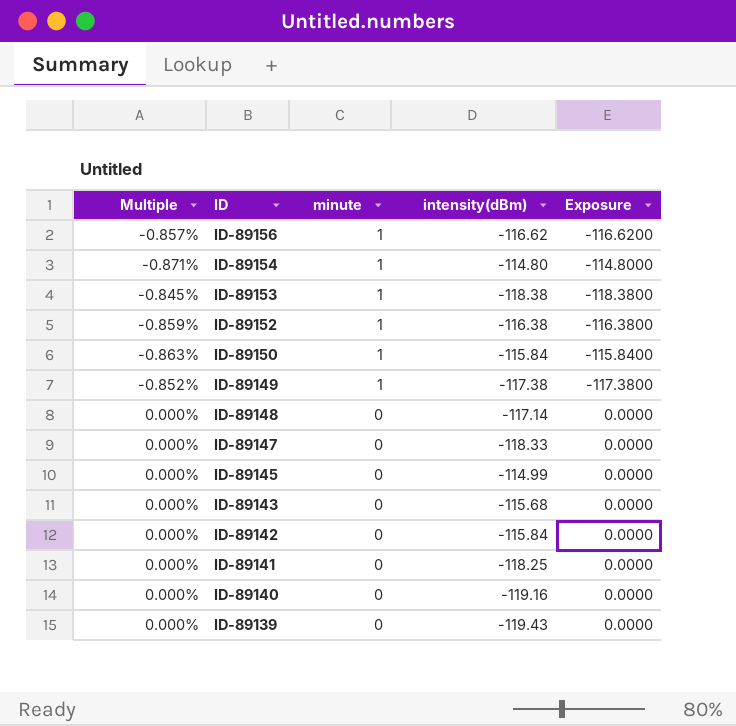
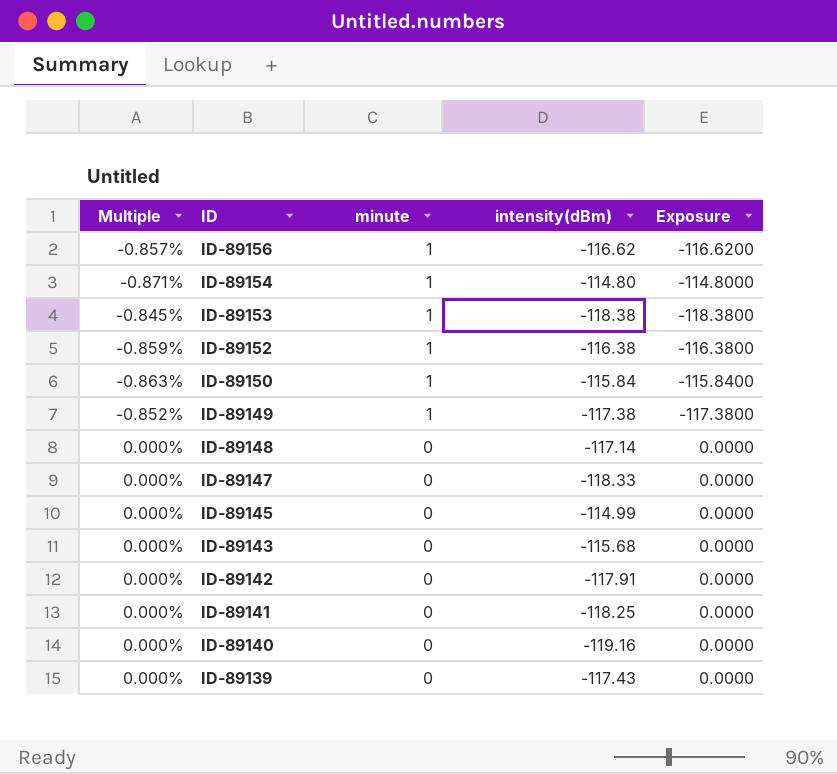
ID-89142 | intensity(dBm): -115.84 -> -117.91
ID-89139 | intensity(dBm): -119.43 -> -117.43

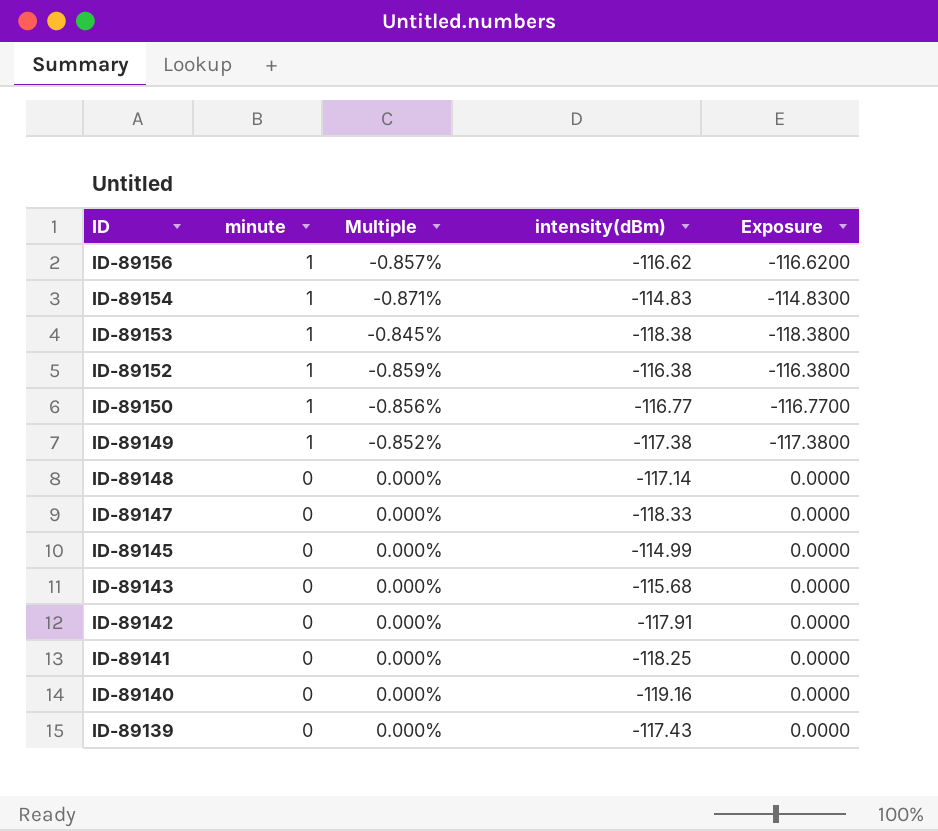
column Multiple | position: 1 -> 3
ID-89154 | intensity(dBm): -114.80 -> -114.83
ID-89154 | Exposure: -114.8000 -> -114.8300
ID-89150 | Multiple: -0.863% -> -0.856%
ID-89150 | intensity(dBm): -115.84 -> -116.77
ID-89150 | Exposure: -115.8400 -> -116.7700

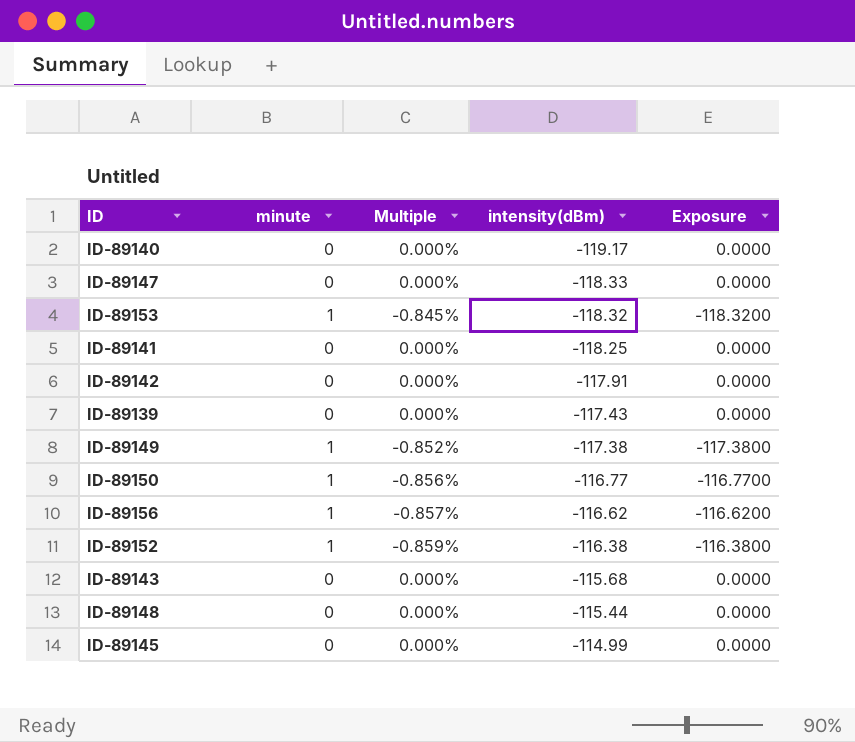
row order: ID descending -> intensity(dBm) ascending
row ID-89154: 1 | -0.871% | -114.83 | -114.8300 -> none
ID-89140 | intensity(dBm): -119.16 -> -119.17
ID-89153 | intensity(dBm): -118.38 -> -118.32
ID-89153 | Exposure: -118.3800 -> -118.3200
ID-89148 | intensity(dBm): -117.14 -> -115.44

